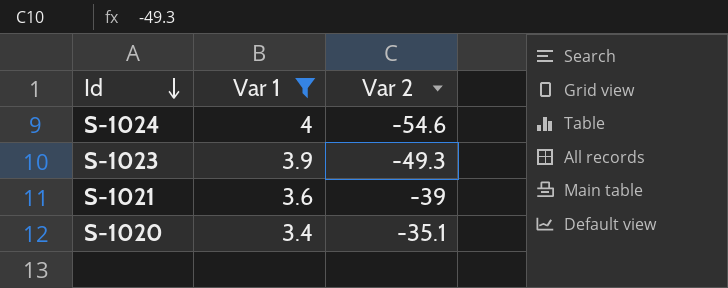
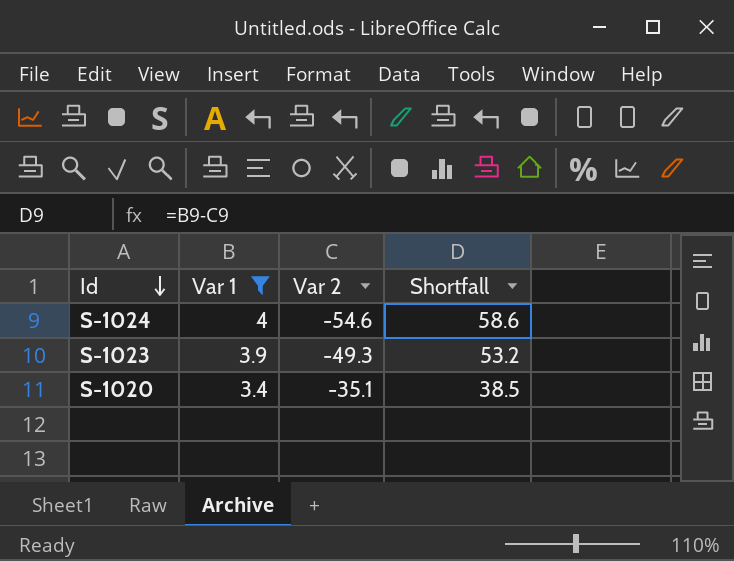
column Shortfall | formula: none -> [Var 1] - [Var 2]
row S-1021: 3.6 | -39 -> none

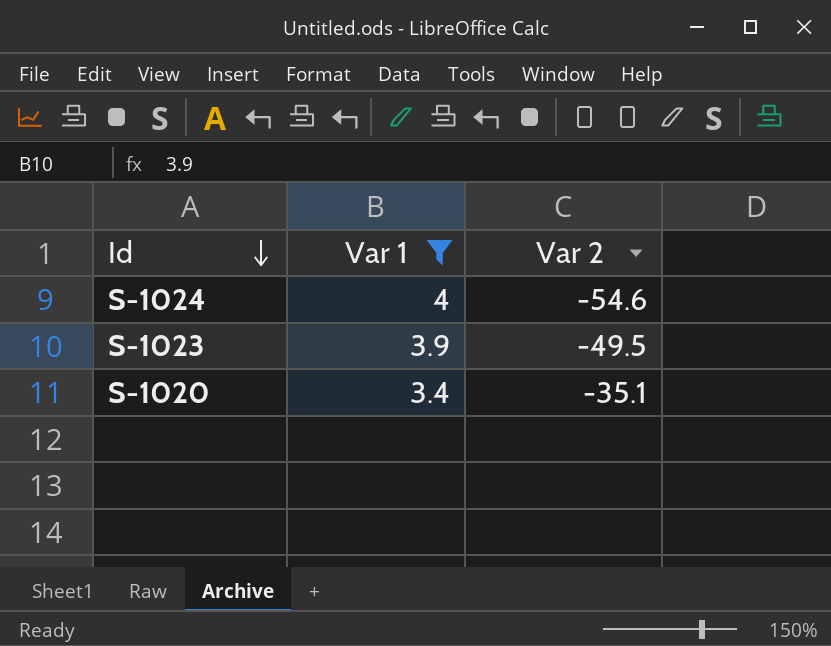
column Shortfall | formula: [Var 1] - [Var 2] -> none
S-1023 | Var 2: -49.3 -> -49.5

